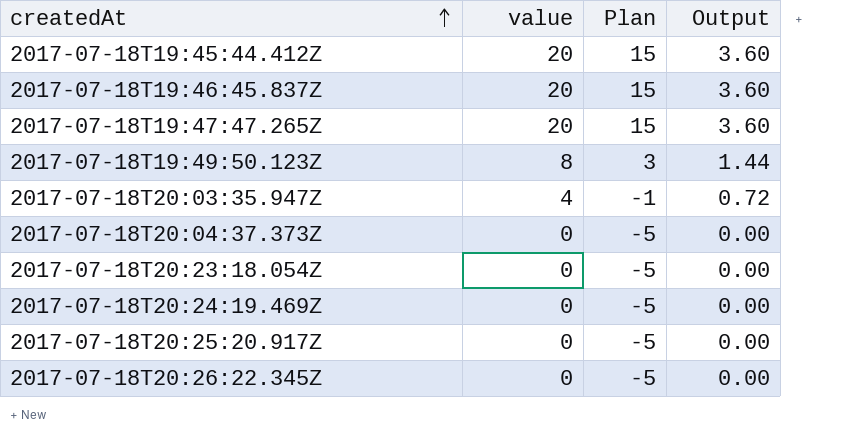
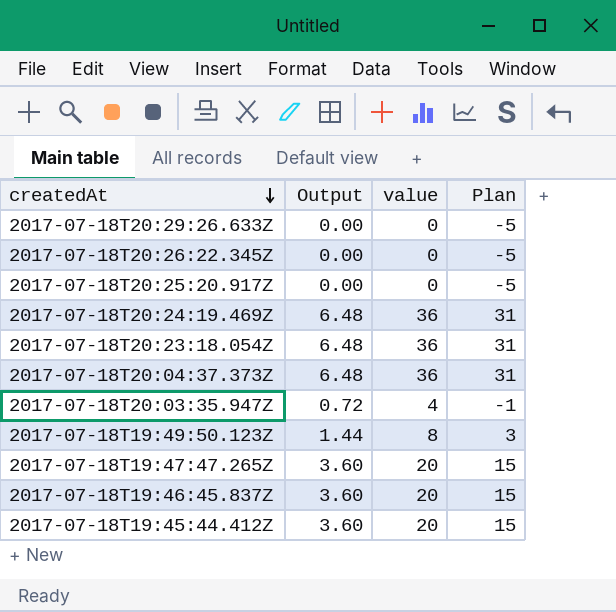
row order: createdAt ascending -> createdAt descending
column Output | position: 4 -> 2
row 2017-07-18T20:29:26.633Z: none -> 0.00 | 0 | -5
2017-07-18T20:24:19.469Z | Output: 0.00 -> 6.48
2017-07-18T20:24:19.469Z | value: 0 -> 36
2017-07-18T20:24:19.469Z | Plan: -5 -> 31
2017-07-18T20:23:18.054Z | Output: 0.00 -> 6.48
2017-07-18T20:23:18.054Z | value: 0 -> 36
2017-07-18T20:23:18.054Z | Plan: -5 -> 31
2017-07-18T20:04:37.373Z | Output: 0.00 -> 6.48
2017-07-18T20:04:37.373Z | value: 0 -> 36
2017-07-18T20:04:37.373Z | Plan: -5 -> 31

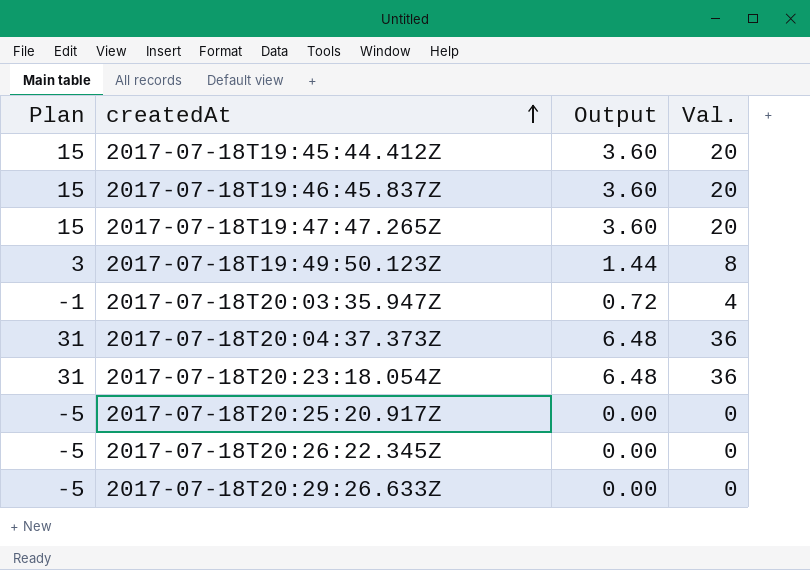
row order: createdAt descending -> createdAt ascending
column Plan | position: 4 -> 1
column name: value -> Val.
row 2017-07-18T20:24:19.469Z: 6.48 | 36 | 31 -> none

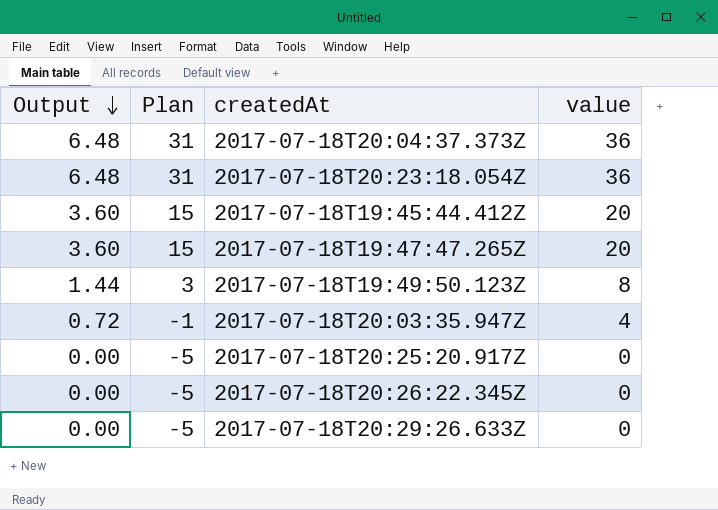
row order: createdAt ascending -> Output descending
column Output | position: 3 -> 1
column name: Val. -> value
row 2017-07-18T19:46:45.837Z: 15 | 3.60 | 20 -> none

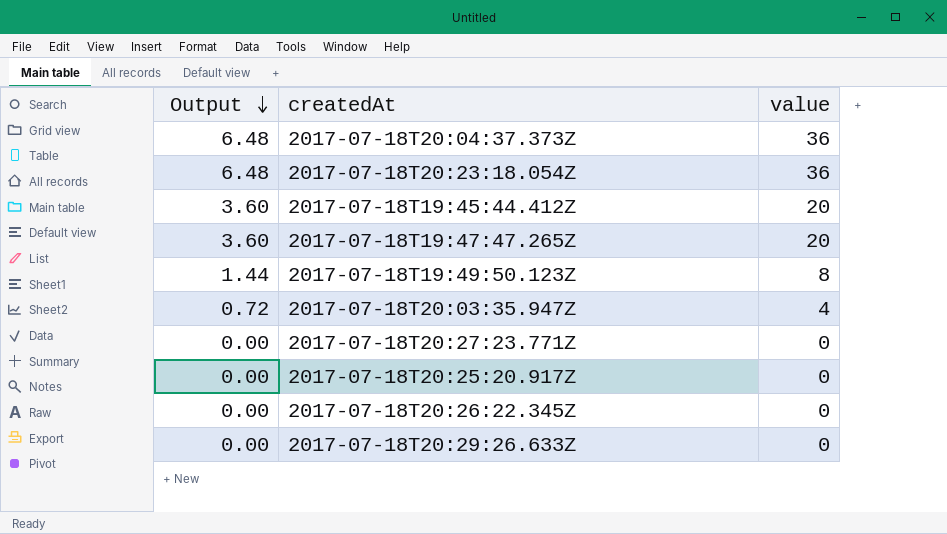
column Plan | formula: [value] - 5 -> none
row 2017-07-18T20:27:23.771Z: none -> 0.00 | 0

